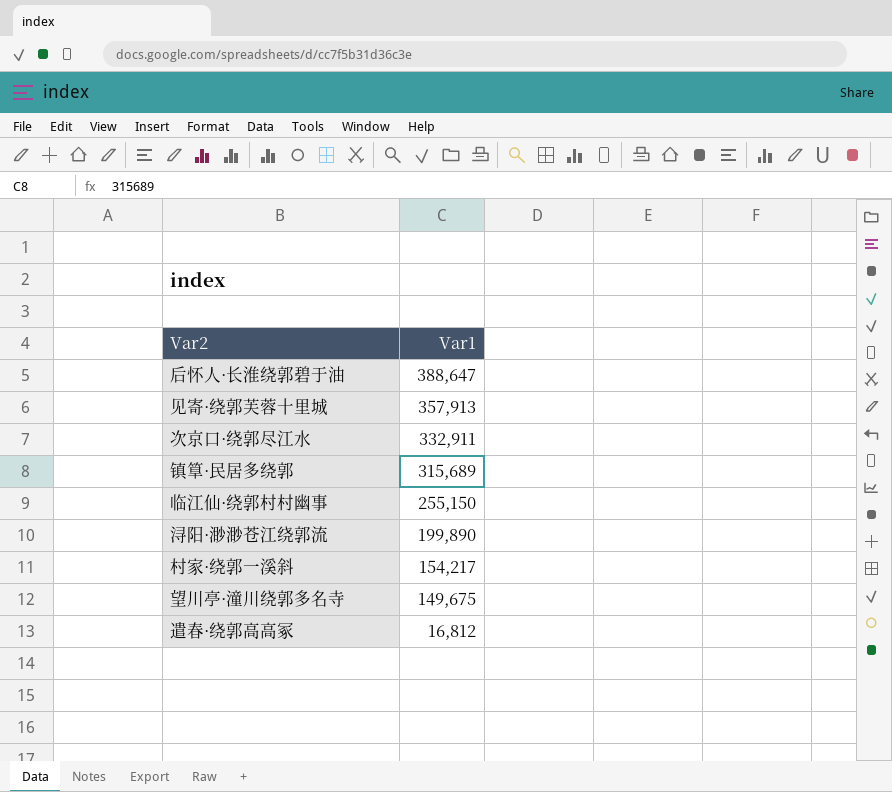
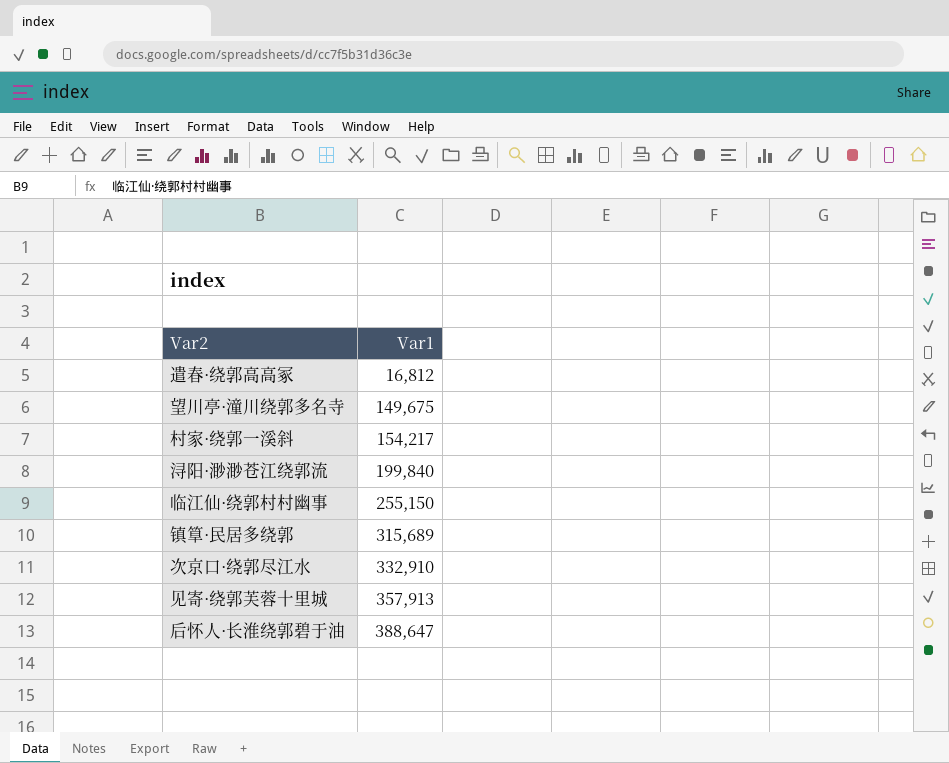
row order: Var1 descending -> Var1 ascending
浔阳·渺渺苍江绕郭流 | Var1: 199,890 -> 199,840
次京口·绕郭尽江水 | Var1: 332,911 -> 332,910

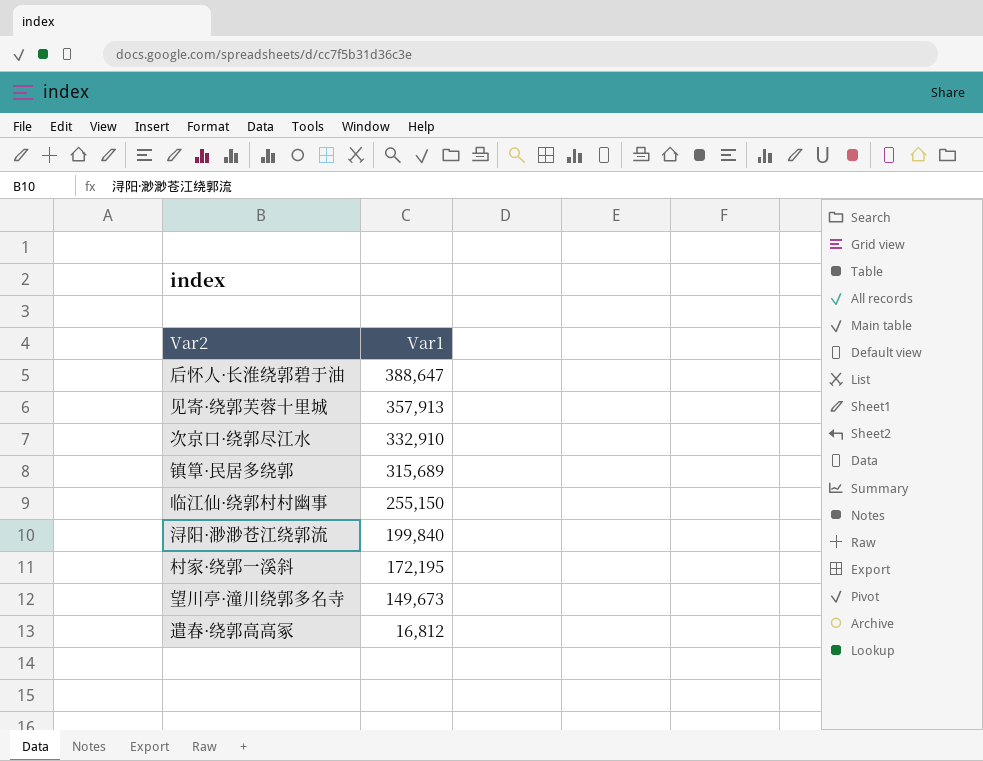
row order: Var1 ascending -> Var1 descending
村家·绕郭一溪斜 | Var1: 154,217 -> 172,195
望川亭·潼川绕郭多名寺 | Var1: 149,675 -> 149,673

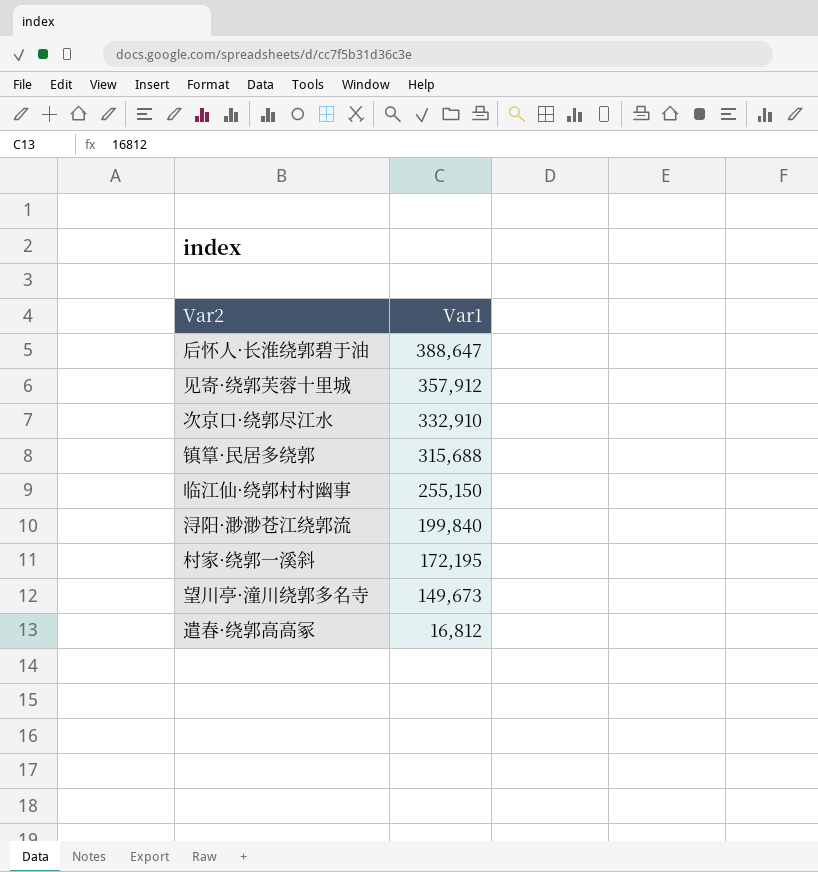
见寄·绕郭芙蓉十里城 | Var1: 357,913 -> 357,912
镇筸·民居多绕郭 | Var1: 315,689 -> 315,688

